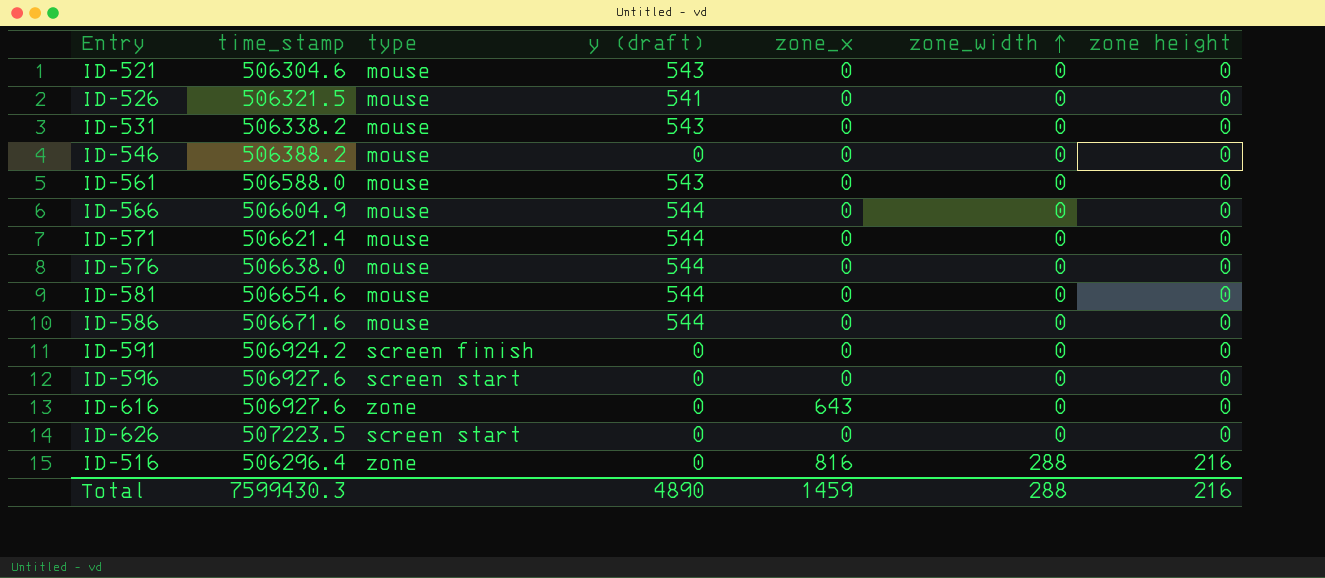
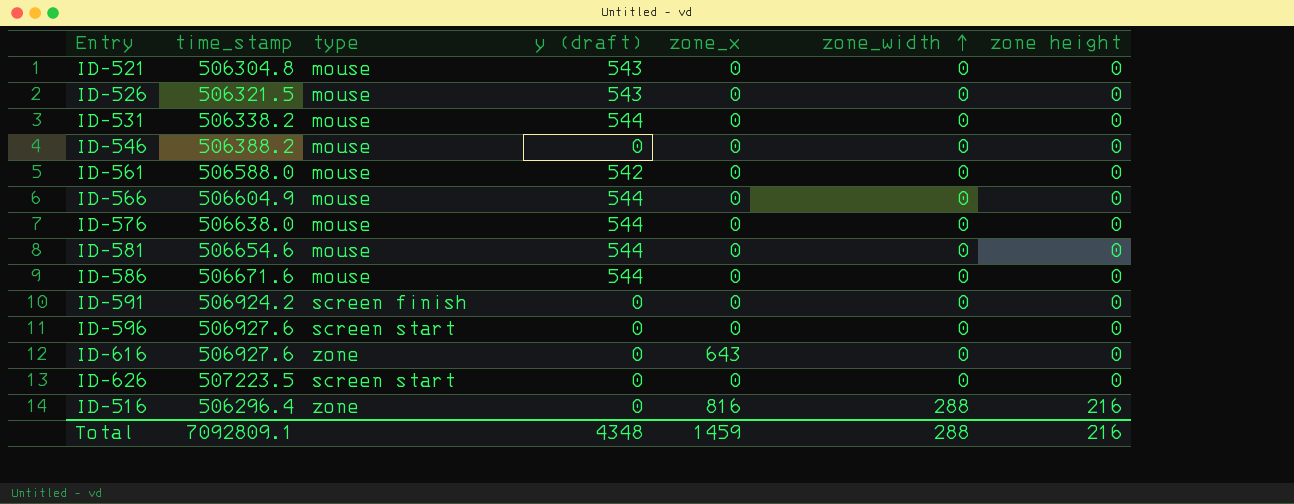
row ID-571: 506621.4 | mouse | 544 | 0 | 0 | 0 -> none
ID-521 | time_stamp: 506304.6 -> 506304.8
ID-526 | y (draft): 541 -> 543
ID-531 | y (draft): 543 -> 544
ID-561 | y (draft): 543 -> 542
Total | time_stamp: 7599430.3 -> 7092809.1
Total | y (draft): 4890 -> 4348

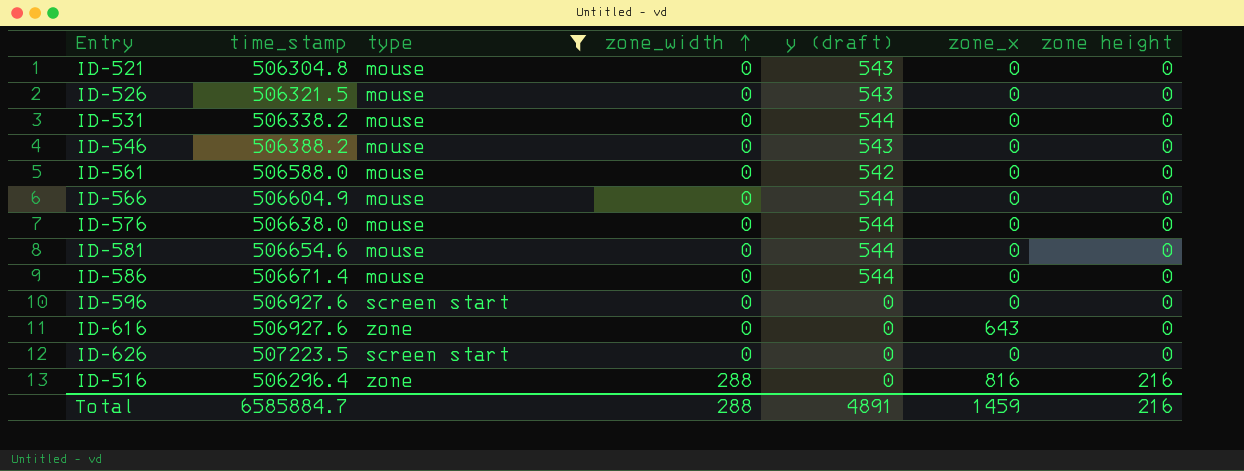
filter: none -> type != screen finish
column zone_width | position: 6 -> 4
ID-546 | y (draft): 0 -> 543
ID-586 | time_stamp: 506671.6 -> 506671.4
Total | time_stamp: 7092809.1 -> 6585884.7
Total | y (draft): 4348 -> 4891

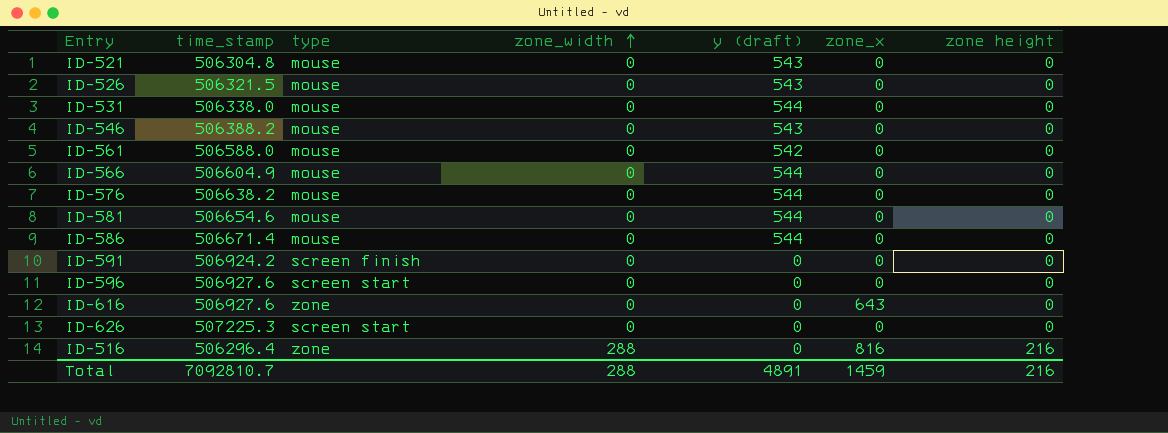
filter: type != screen finish -> none
ID-531 | time_stamp: 506338.2 -> 506338.0
ID-576 | time_stamp: 506638.0 -> 506638.2
ID-626 | time_stamp: 507223.5 -> 507225.3
Total | time_stamp: 6585884.7 -> 7092810.7

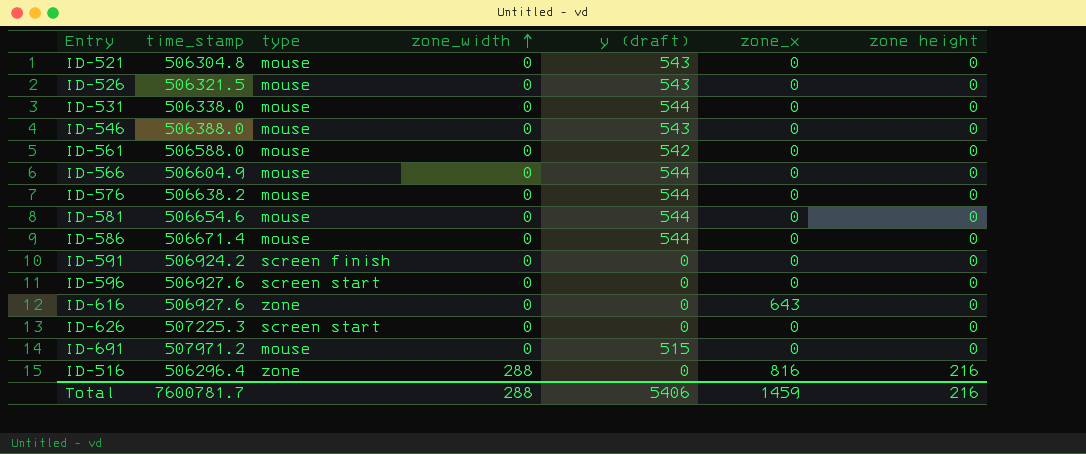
ID-546 | time_stamp: 506388.2 -> 506388.0
row ID-691: none -> 507971.2 | mouse | 0 | 515 | 0 | 0
Total | time_stamp: 7092810.7 -> 7600781.7
Total | y (draft): 4891 -> 5406

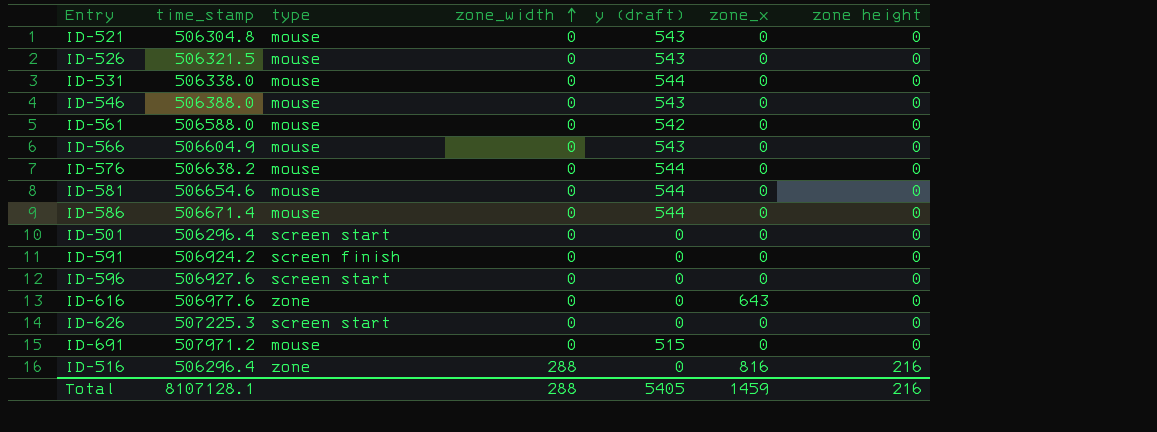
ID-566 | y (draft): 544 -> 543
row ID-501: none -> 506296.4 | screen start | 0 | 0 | 0 | 0
ID-616 | time_stamp: 506927.6 -> 506977.6
Total | time_stamp: 7600781.7 -> 8107128.1
Total | y (draft): 5406 -> 5405

